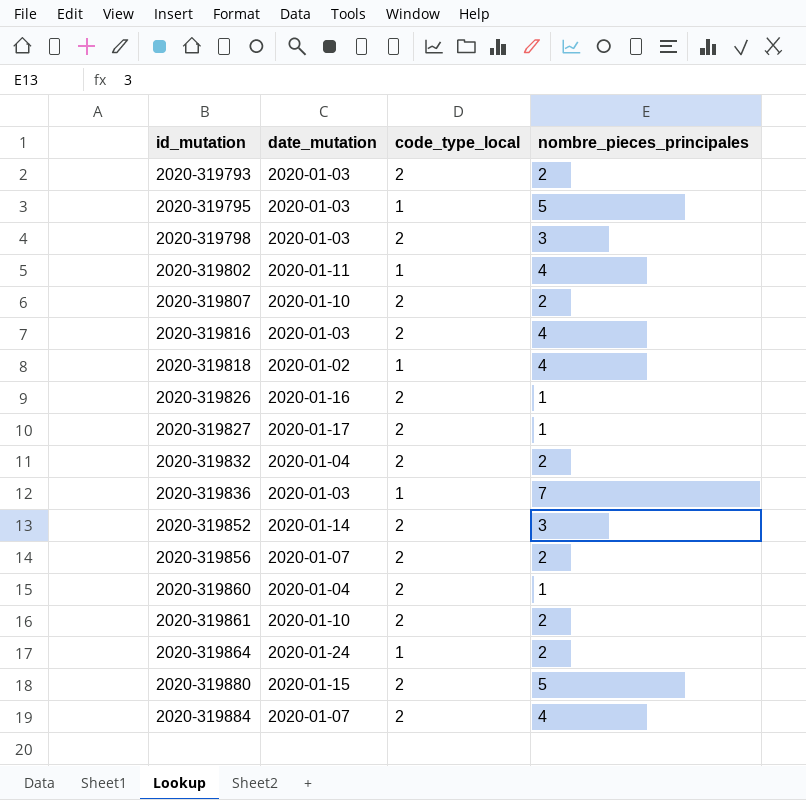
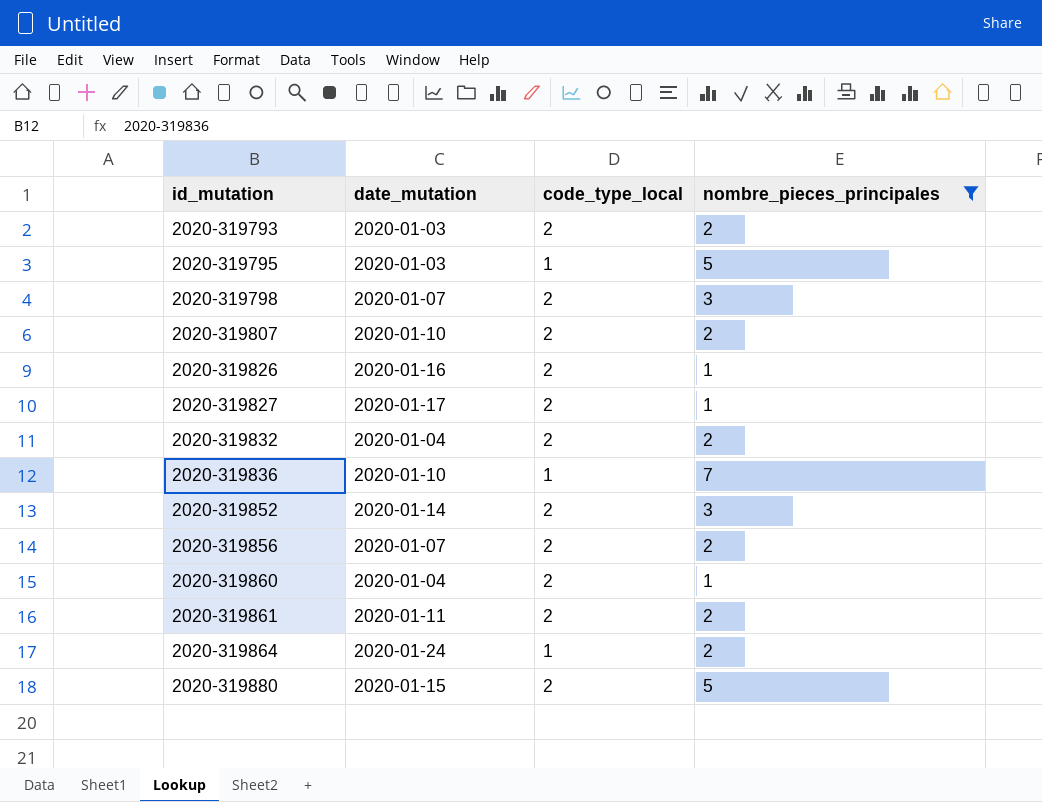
filter: none -> nombre_pieces_principales != 4
2020-319798 | date_mutation: 2020-01-03 -> 2020-01-07
2020-319836 | date_mutation: 2020-01-03 -> 2020-01-10
2020-319861 | date_mutation: 2020-01-10 -> 2020-01-11

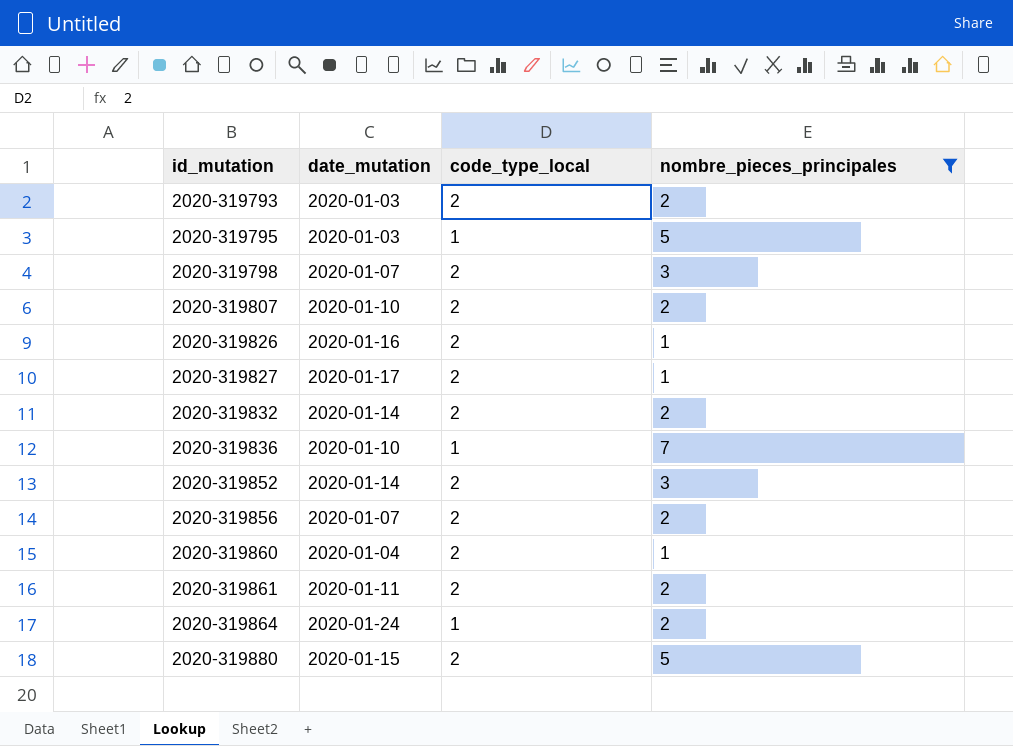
2020-319832 | date_mutation: 2020-01-04 -> 2020-01-14

